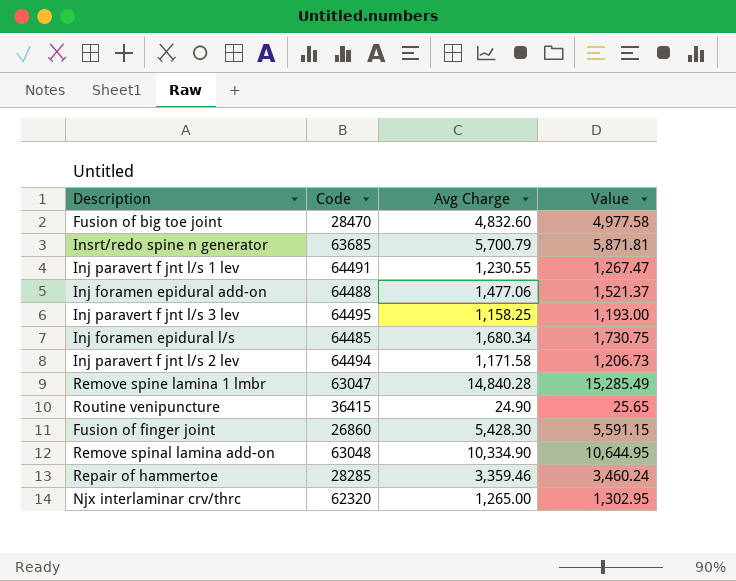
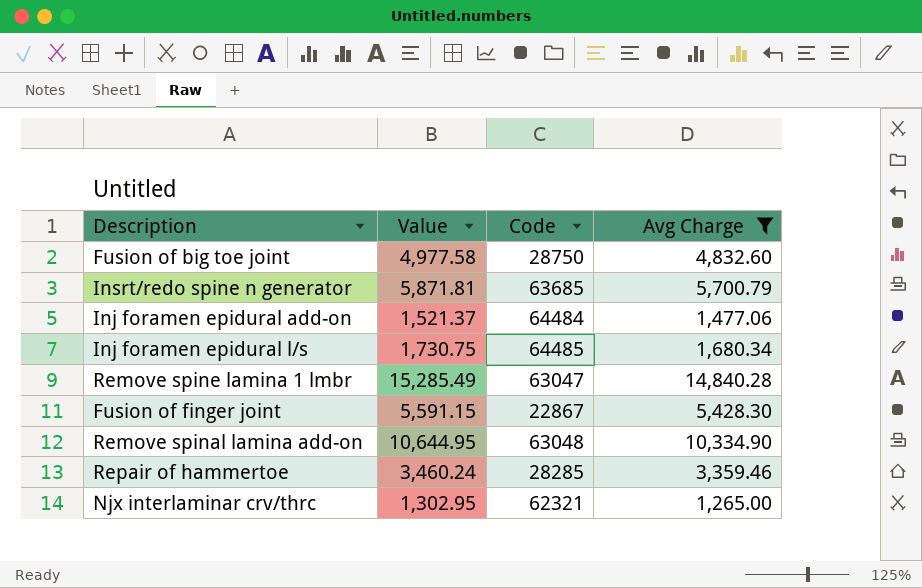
filter: none -> Avg Charge >= 1,265.00
column Value | position: 4 -> 2
Fusion of big toe joint | Code: 28470 -> 28750
Inj foramen epidural add-on | Code: 64488 -> 64484
Fusion of finger joint | Code: 26860 -> 22867
Njx interlaminar crv/thrc | Code: 62320 -> 62321

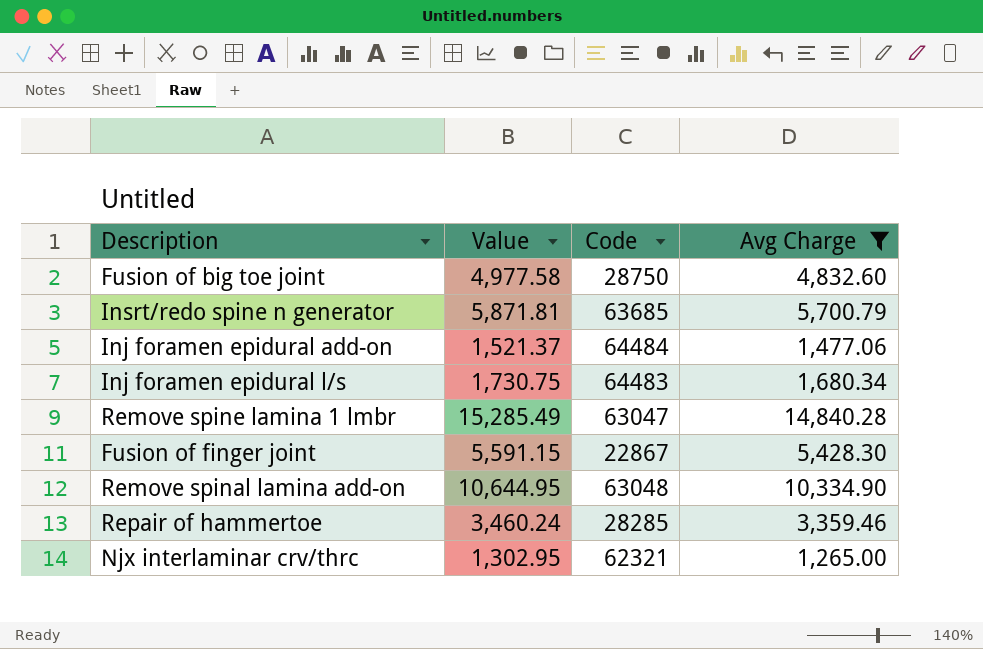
Inj foramen epidural l/s | Code: 64485 -> 64483

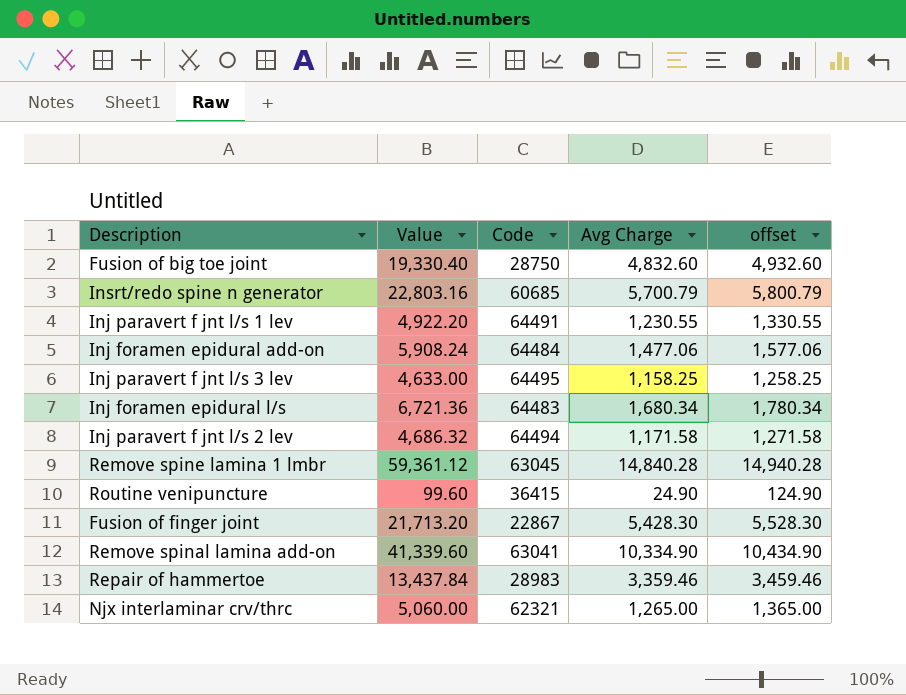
filter: Avg Charge >= 1,265.00 -> none
column Value | formula: [Avg Charge] * 1.03 -> [Avg Charge] * 4
column offset | formula: none -> [Avg Charge] + 100
Insrt/redo spine n generator | Code: 63685 -> 60685
Remove spine lamina 1 lmbr | Code: 63047 -> 63045
Remove spinal lamina add-on | Code: 63048 -> 63041
Repair of hammertoe | Code: 28285 -> 28983

